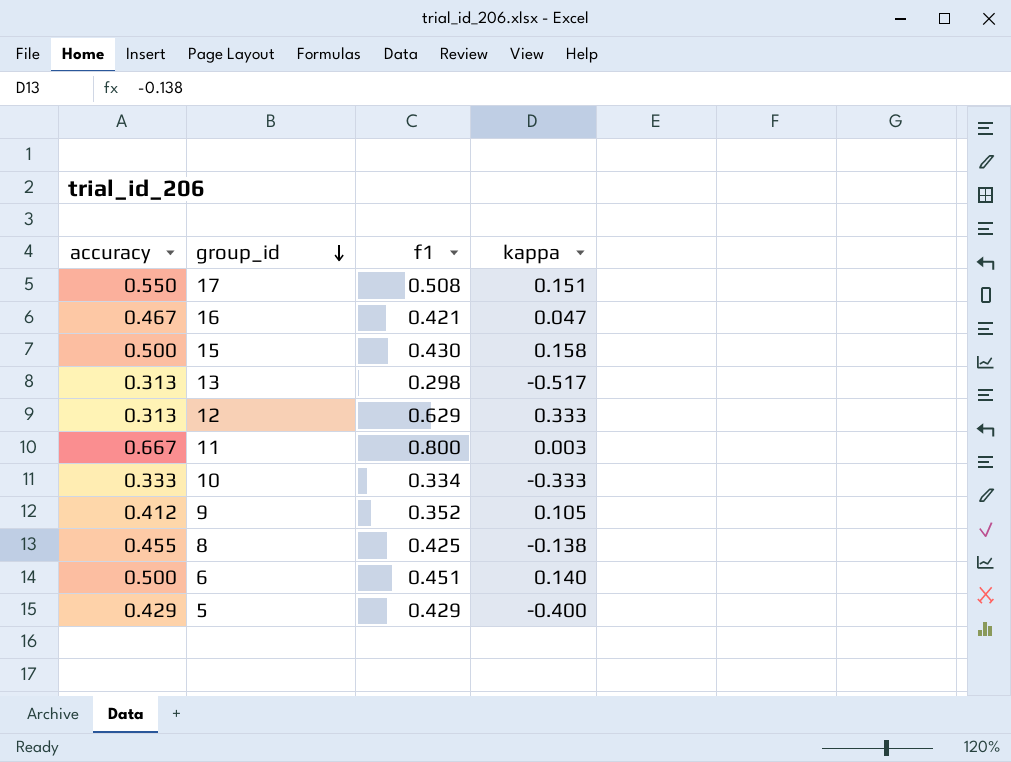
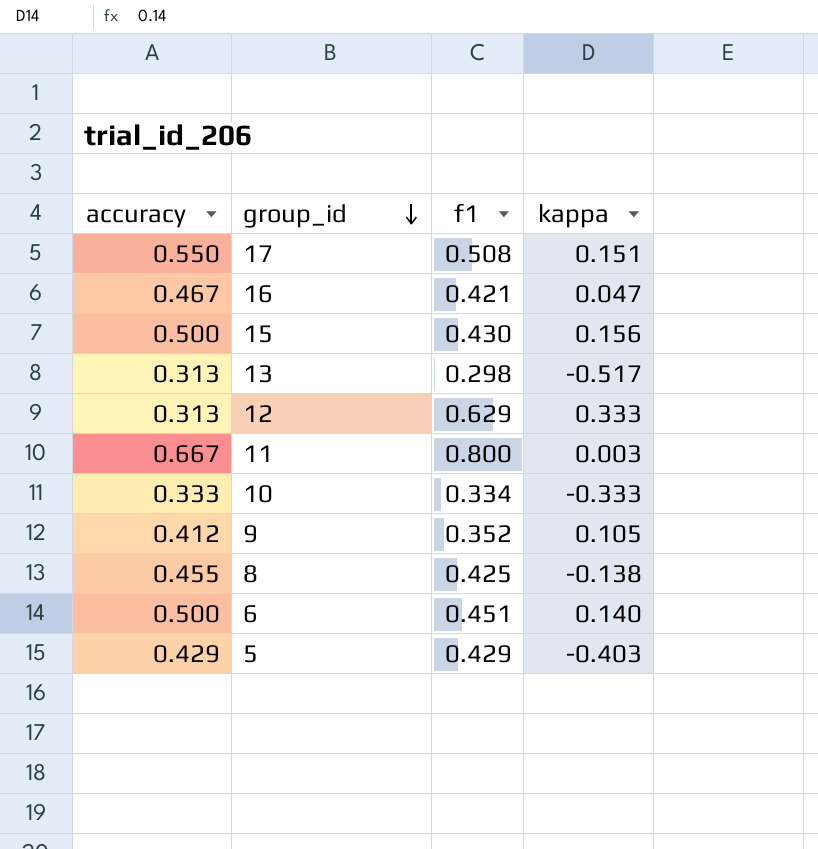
15 | kappa: 0.158 -> 0.156
5 | kappa: -0.400 -> -0.403

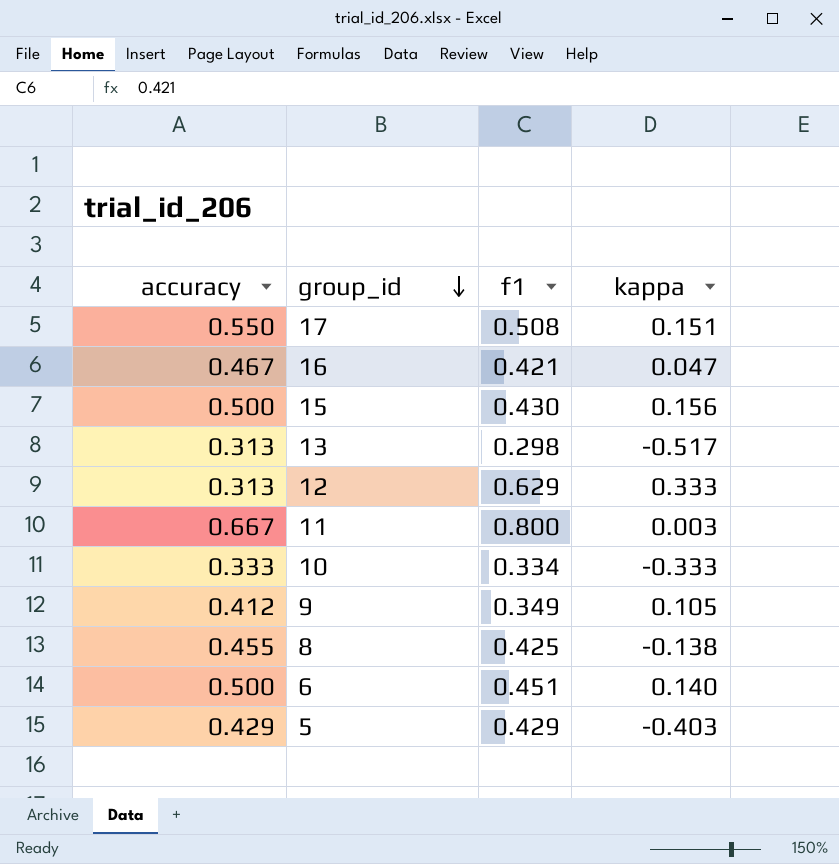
9 | f1: 0.352 -> 0.349

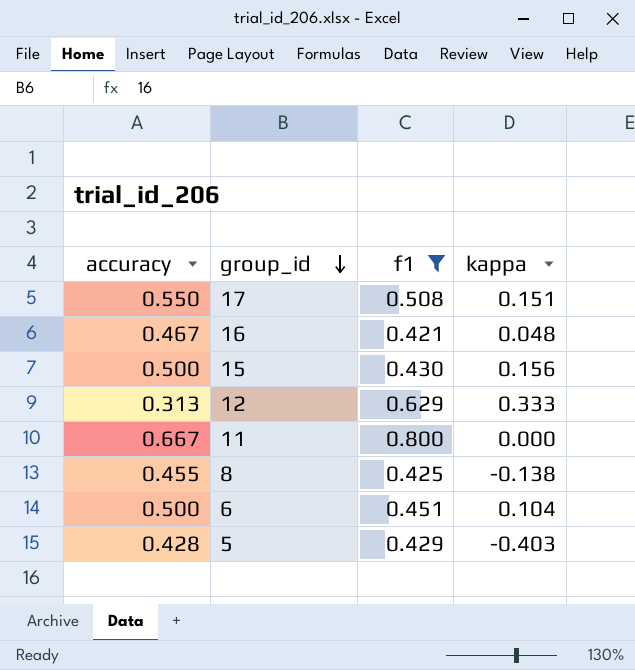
filter: none -> f1 >= 0.421
16 | kappa: 0.047 -> 0.048
11 | kappa: 0.003 -> 0.000
6 | kappa: 0.140 -> 0.104
5 | accuracy: 0.429 -> 0.428

